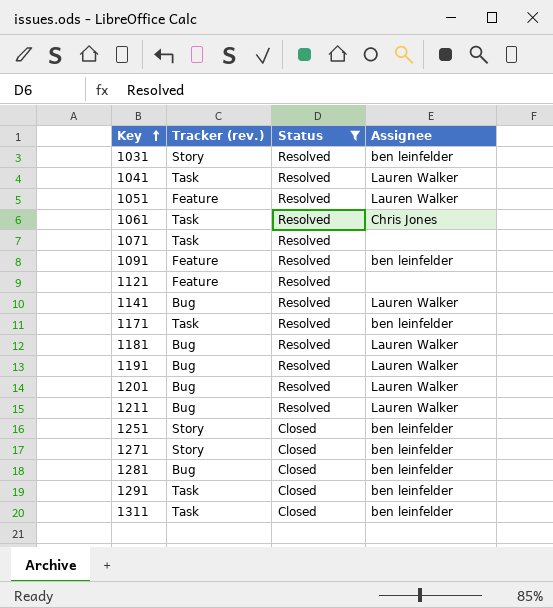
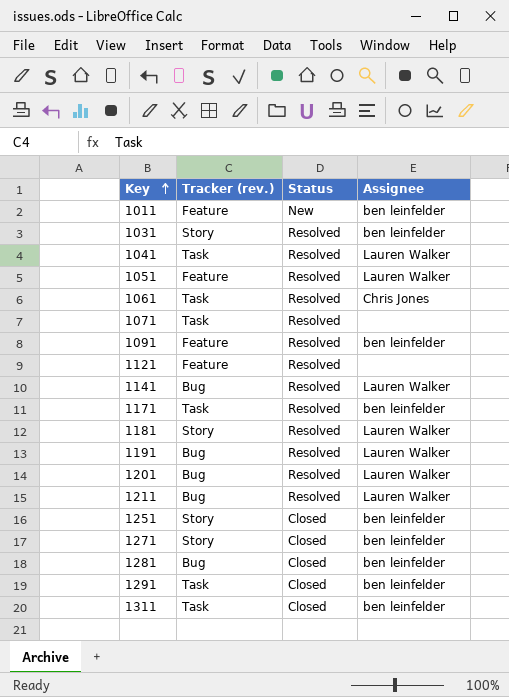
filter: Status != New -> none
1181 | Tracker (rev.): Bug -> Story

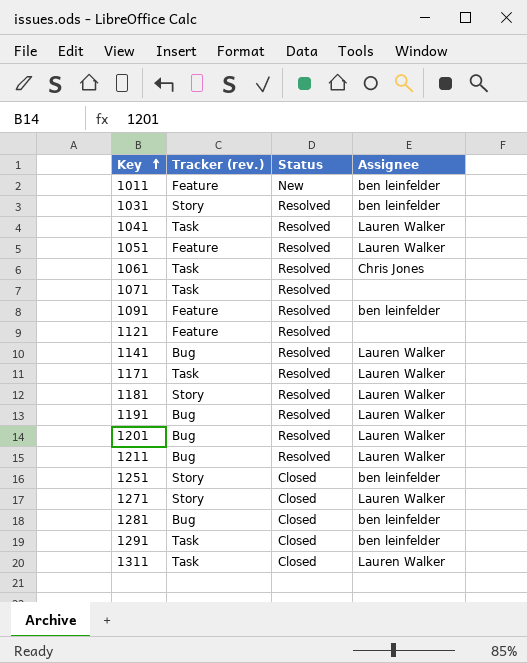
1171 | Assignee: ben leinfelder -> Lauren Walker
1271 | Assignee: ben leinfelder -> Lauren Walker
1311 | Assignee: ben leinfelder -> Lauren Walker

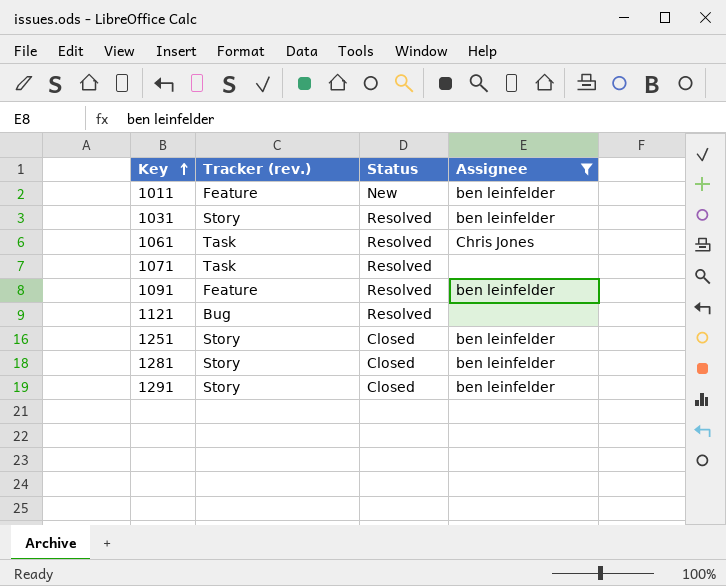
filter: none -> Assignee != Lauren Walker
1121 | Tracker (rev.): Feature -> Bug
1281 | Tracker (rev.): Bug -> Story
1291 | Tracker (rev.): Task -> Story

